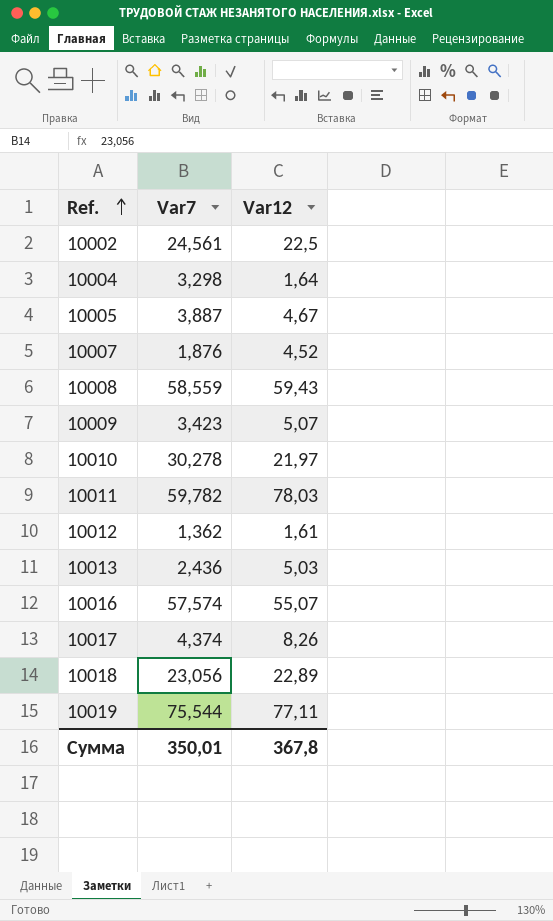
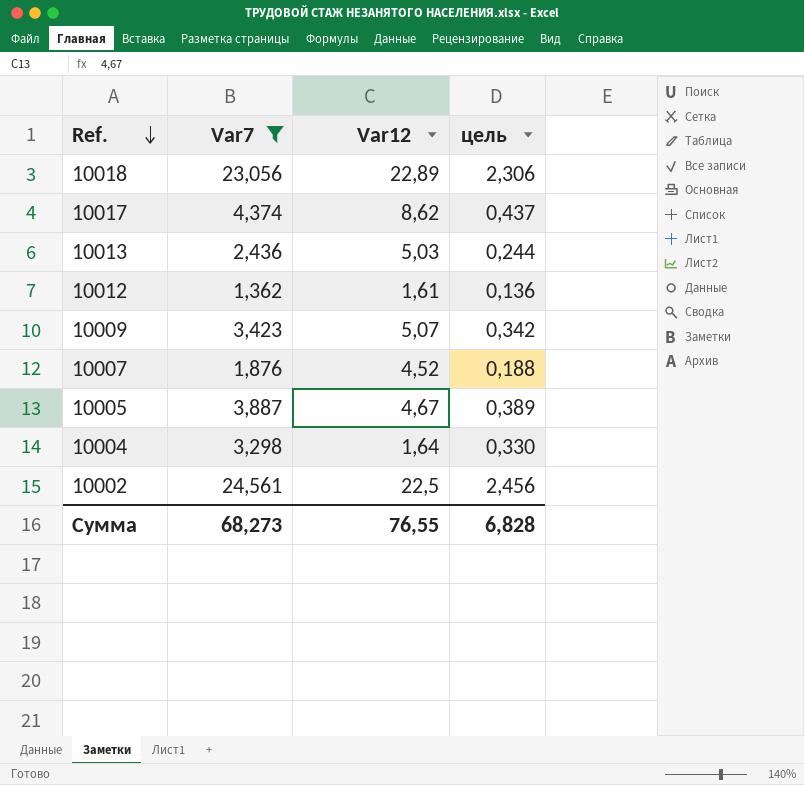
filter: none -> Var7 <= 24,561
row order: Ref. ascending -> Ref. descending
column цель | formula: none -> [Var7] * 0,1
10017 | Var12: 8,26 -> 8,62
Сумма | Var7: 350,01 -> 68,273
Сумма | Var12: 367,8 -> 76,55

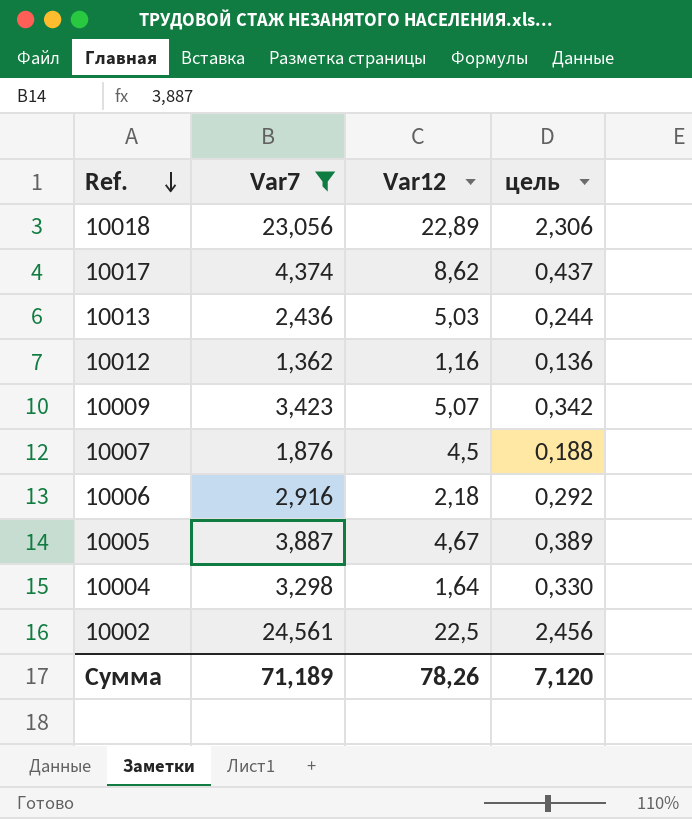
10012 | Var12: 1,61 -> 1,16
10007 | Var12: 4,52 -> 4,5
row 10006: none -> 2,916 | 2,18 | 0,292
Сумма | Var7: 68,273 -> 71,189
Сумма | Var12: 76,55 -> 78,26
Сумма | цель: 6,828 -> 7,120

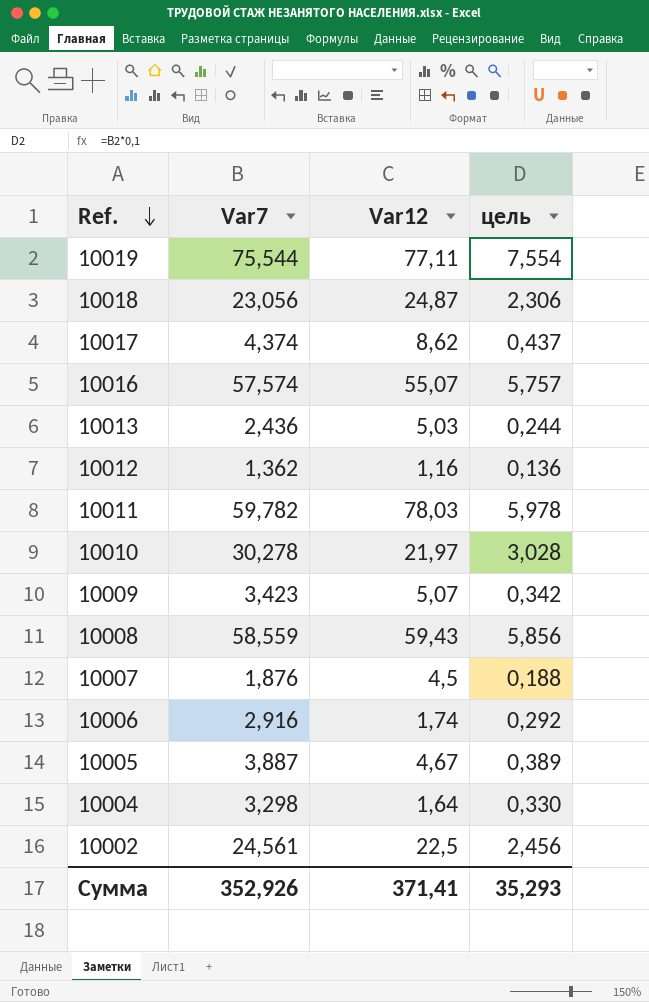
filter: Var7 <= 24,561 -> none
10018 | Var12: 22,89 -> 24,87
10006 | Var12: 2,18 -> 1,74
Сумма | Var7: 71,189 -> 352,926
Сумма | Var12: 78,26 -> 371,41
Сумма | цель: 7,120 -> 35,293

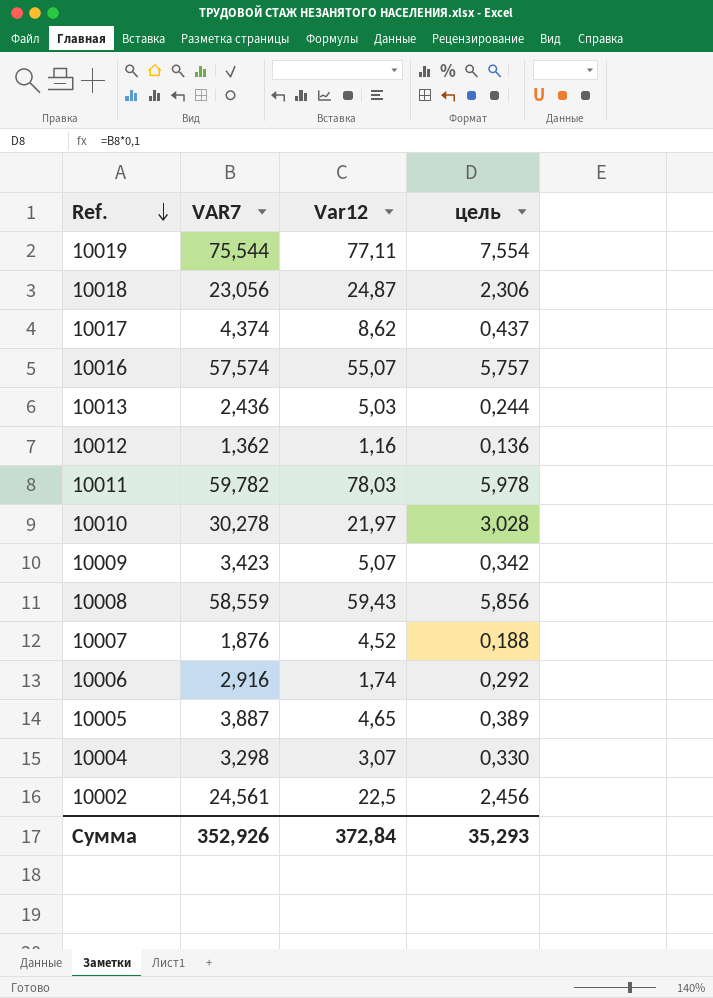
column name: Var7 -> VAR7
10007 | Var12: 4,5 -> 4,52
10005 | Var12: 4,67 -> 4,65
10004 | Var12: 1,64 -> 3,07
Сумма | Var12: 371,41 -> 372,84

